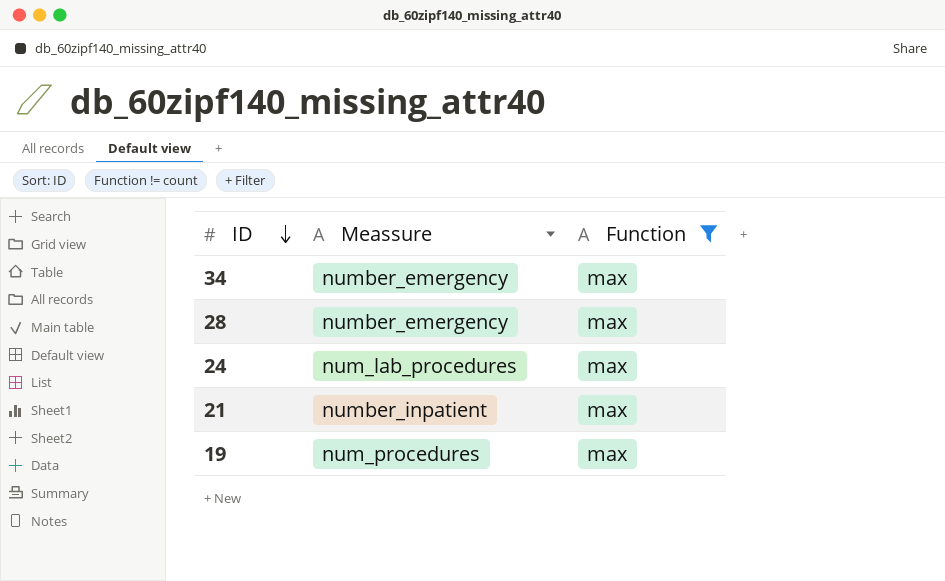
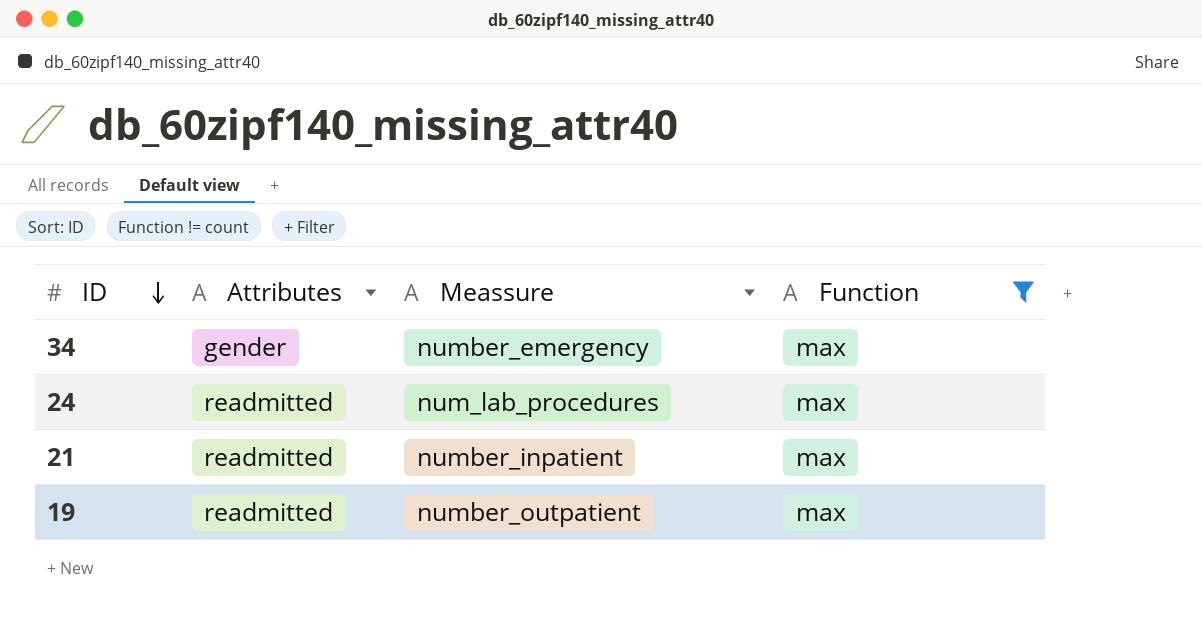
column Attributes | position: none -> 2
row 28: number_emergency | max -> none
19 | Meassure: num_procedures -> number_outpatient

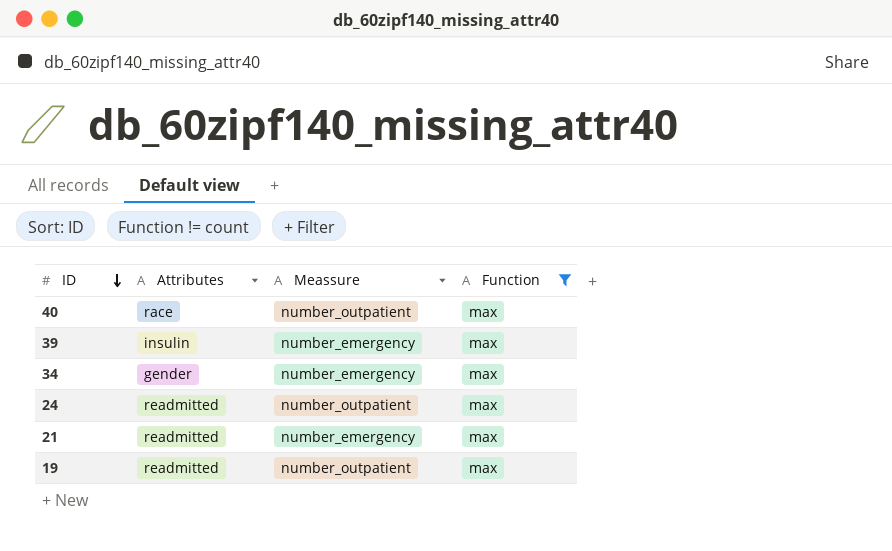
row 40: none -> race | number_outpatient | max
row 39: none -> insulin | number_emergency | max
24 | Meassure: num_lab_procedures -> number_outpatient
21 | Meassure: number_inpatient -> number_emergency

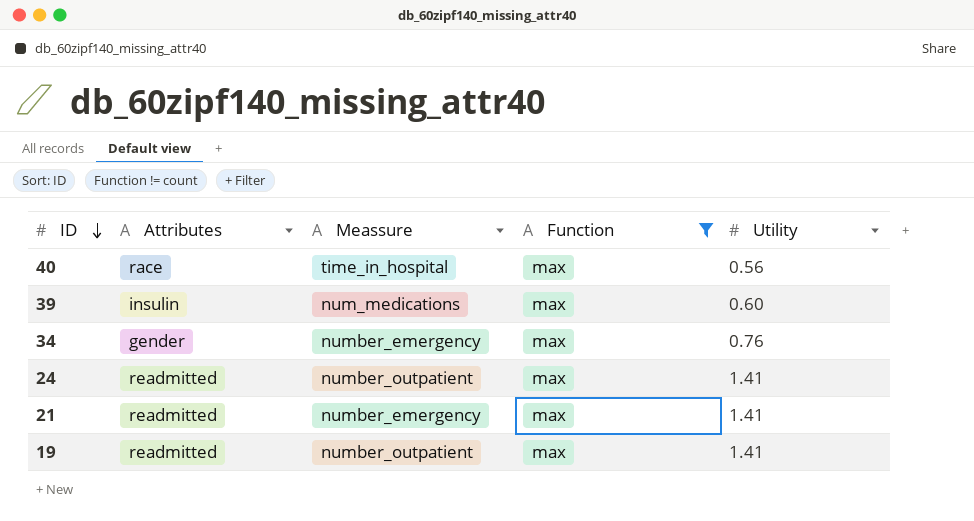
column Utility | position: none -> 5
40 | Meassure: number_outpatient -> time_in_hospital
39 | Meassure: number_emergency -> num_medications

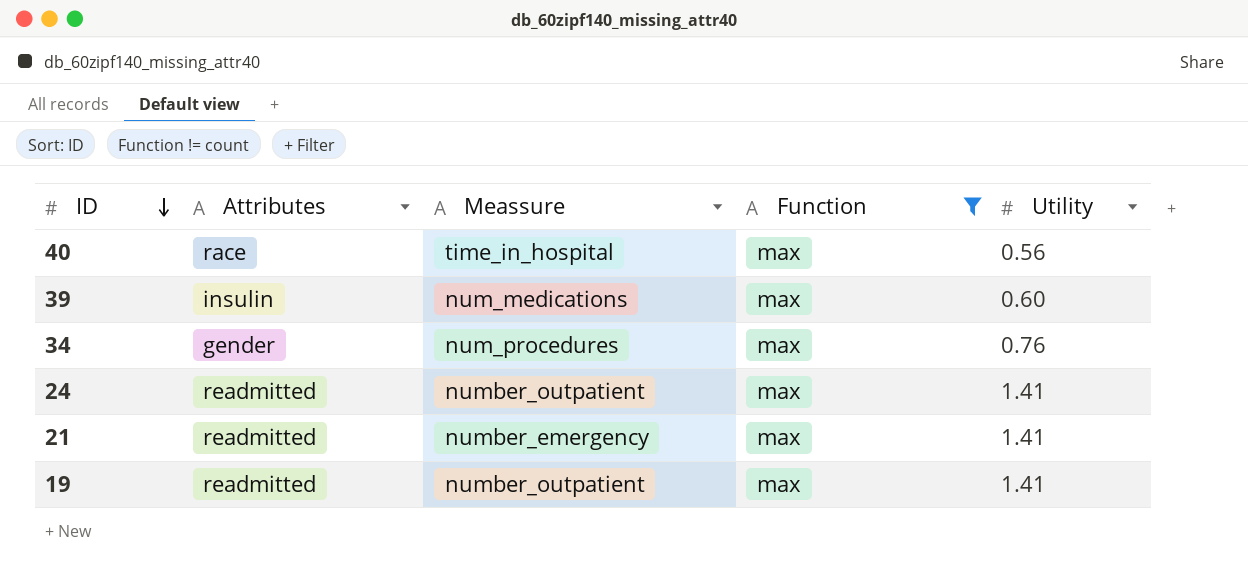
34 | Meassure: number_emergency -> num_procedures

